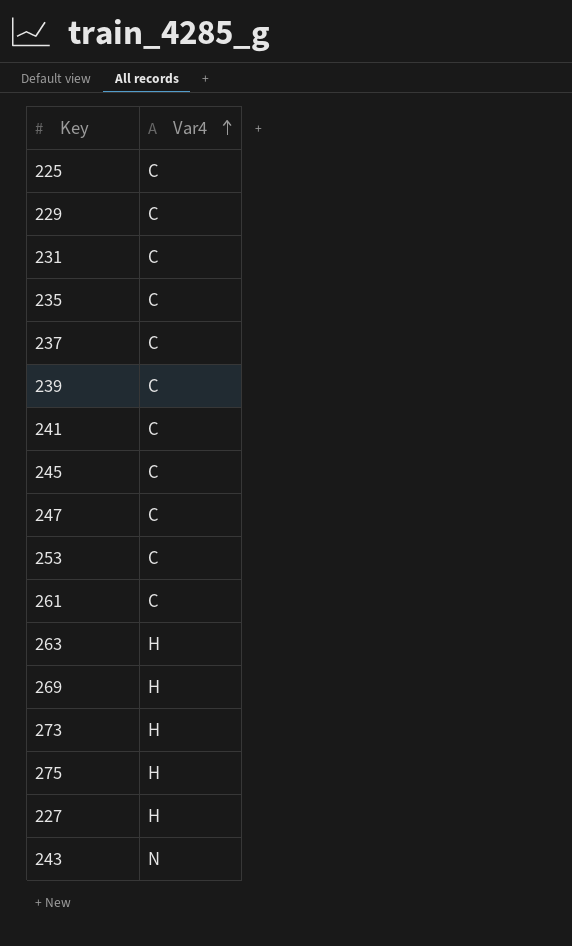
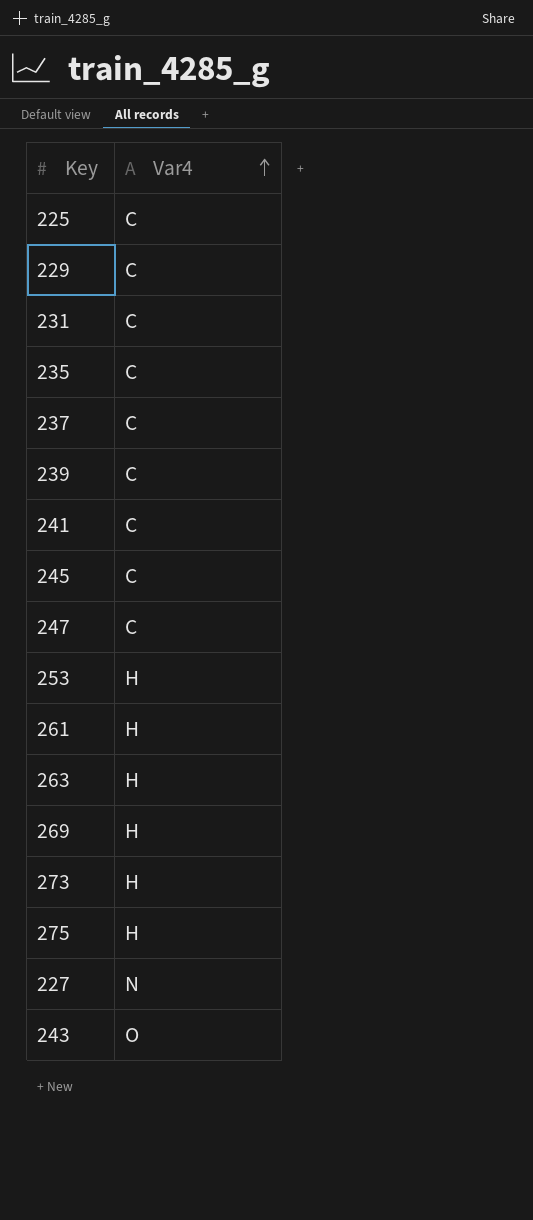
253 | Var4: C -> H
261 | Var4: C -> H
227 | Var4: H -> N
243 | Var4: N -> O

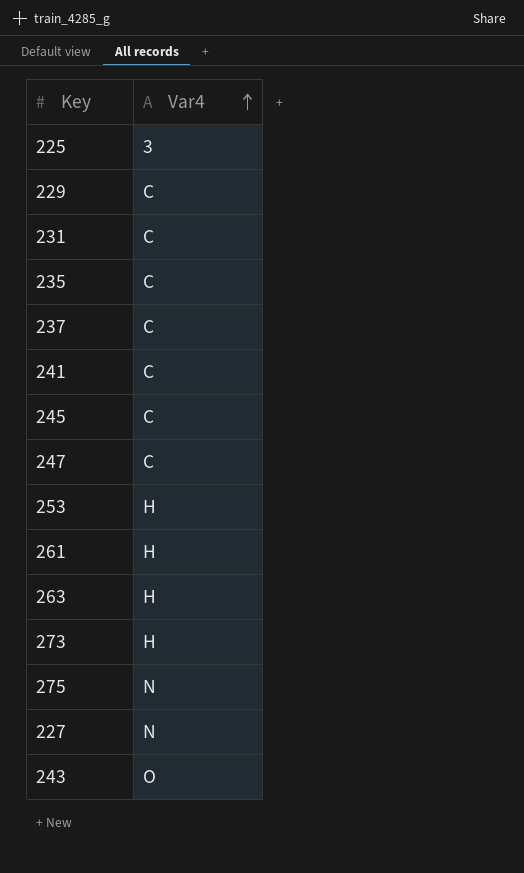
row 239: C -> none
row 269: H -> none
225 | Var4: C -> 3
275 | Var4: H -> N

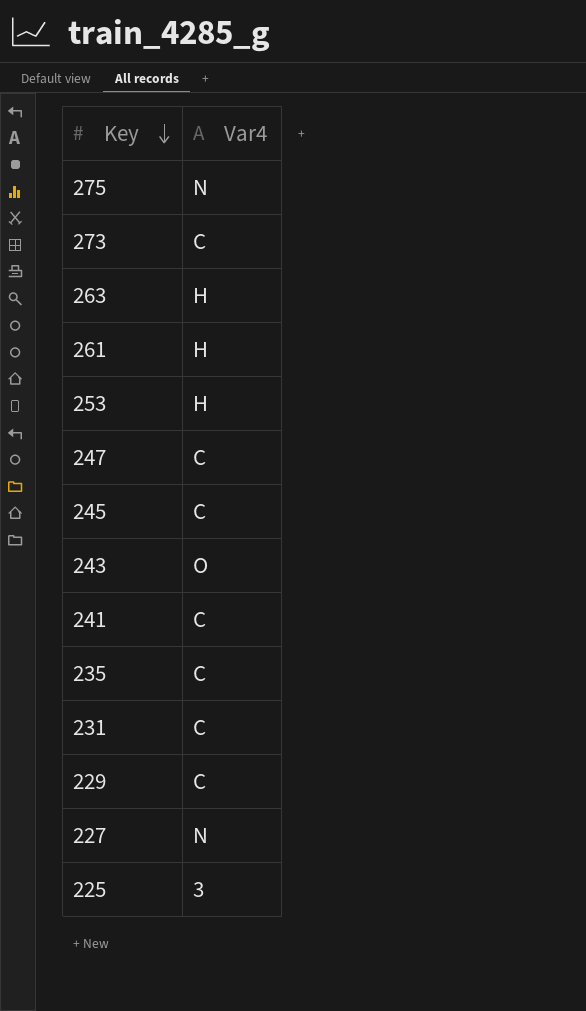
row order: Var4 ascending -> Key descending
row 237: C -> none
273 | Var4: H -> C

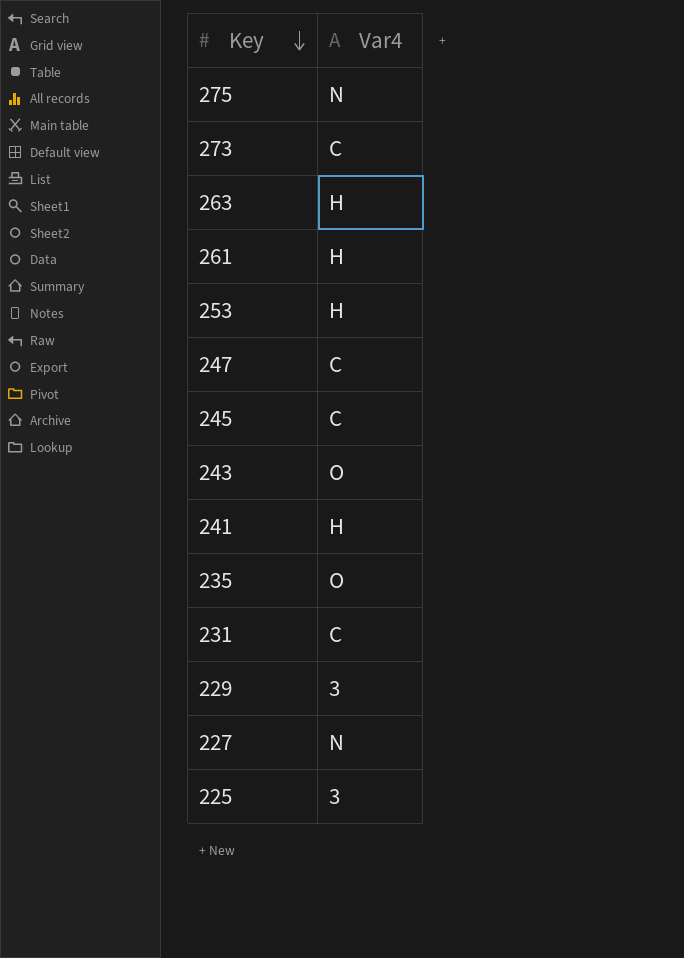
241 | Var4: C -> H
235 | Var4: C -> O
229 | Var4: C -> 3

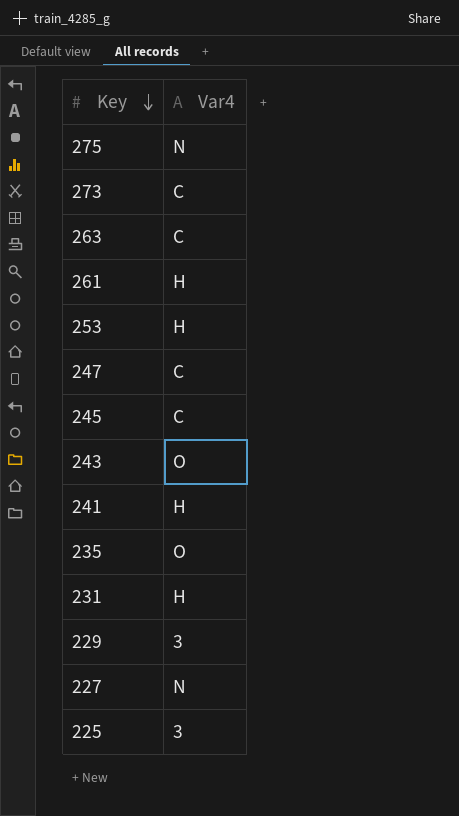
263 | Var4: H -> C
231 | Var4: C -> H

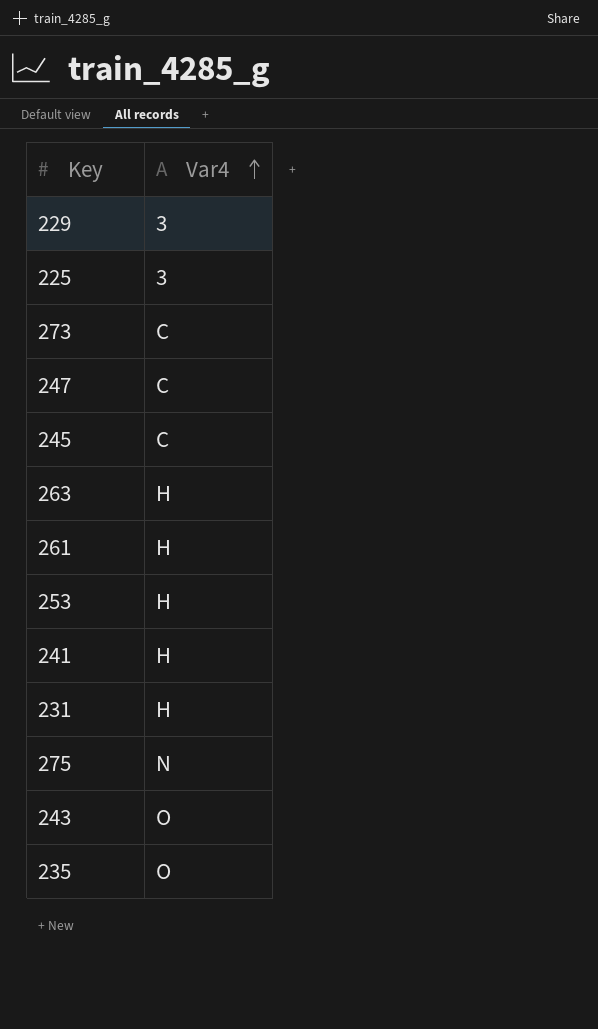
row order: Key descending -> Var4 ascending
row 227: N -> none
263 | Var4: C -> H

